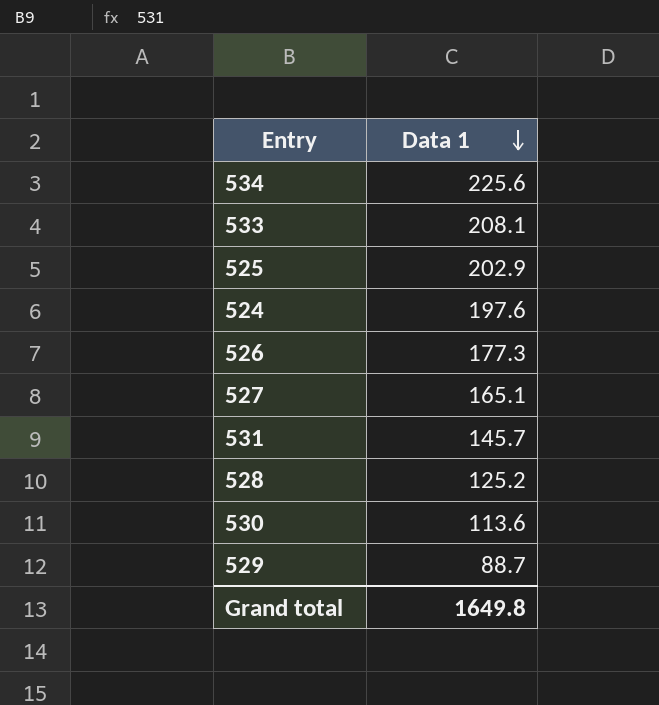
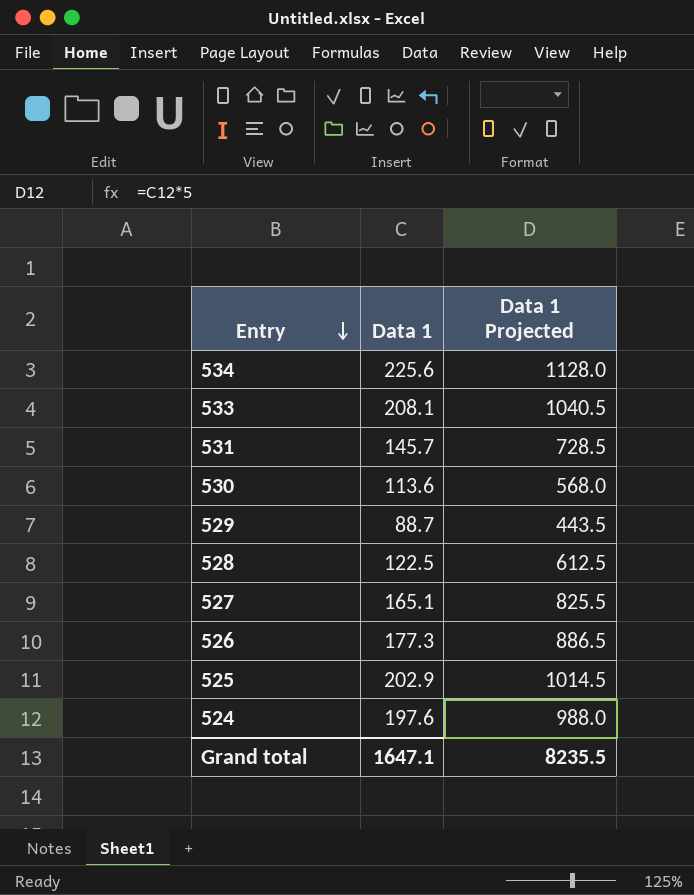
row order: Data 1 descending -> Entry descending
column Data 1 Projected | formula: none -> [Data 1] * 5
528 | Data 1: 125.2 -> 122.5
Grand total | Data 1: 1649.8 -> 1647.1

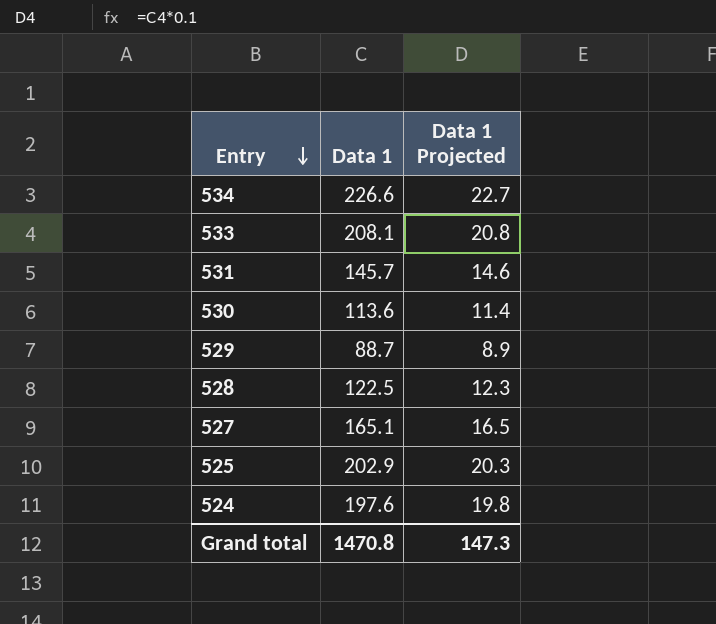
column Data 1 Projected | formula: [Data 1] * 5 -> [Data 1] * 0.1
row 526: 177.3 | 886.5 -> none
534 | Data 1: 225.6 -> 226.6
Grand total | Data 1: 1647.1 -> 1470.8
Grand total | Data 1 Projected: 8235.5 -> 147.3

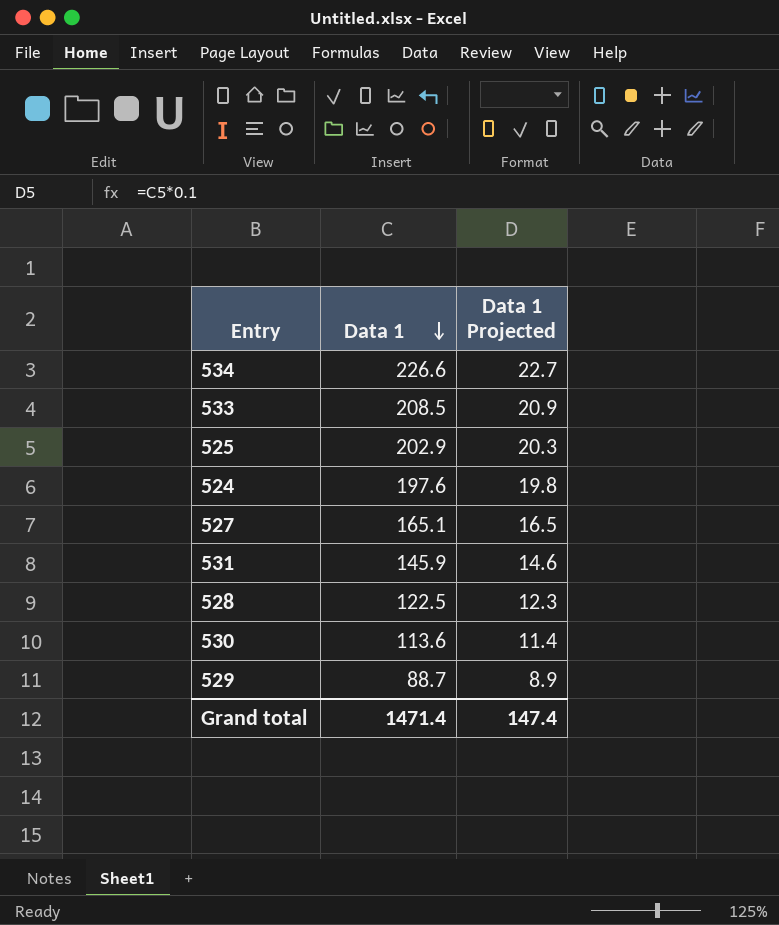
row order: Entry descending -> Data 1 descending
533 | Data 1: 208.1 -> 208.5
533 | Data 1 Projected: 20.8 -> 20.9
531 | Data 1: 145.7 -> 145.9
Grand total | Data 1: 1470.8 -> 1471.4
Grand total | Data 1 Projected: 147.3 -> 147.4

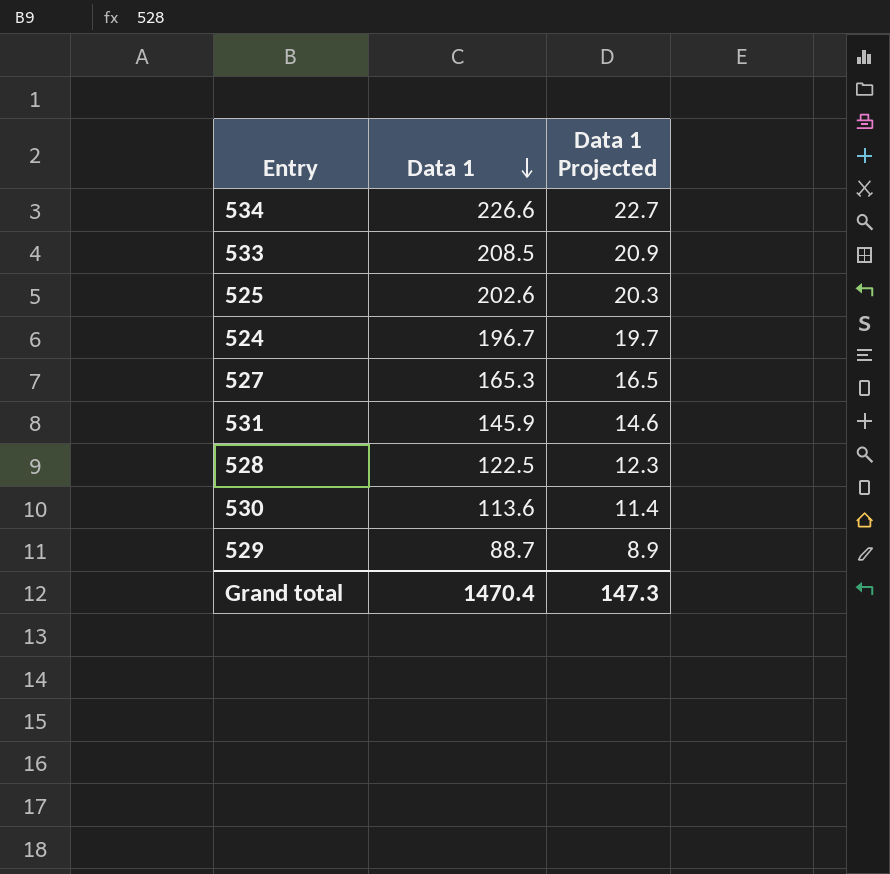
525 | Data 1: 202.9 -> 202.6
524 | Data 1: 197.6 -> 196.7
524 | Data 1 Projected: 19.8 -> 19.7
527 | Data 1: 165.1 -> 165.3
Grand total | Data 1: 1471.4 -> 1470.4
Grand total | Data 1 Projected: 147.4 -> 147.3

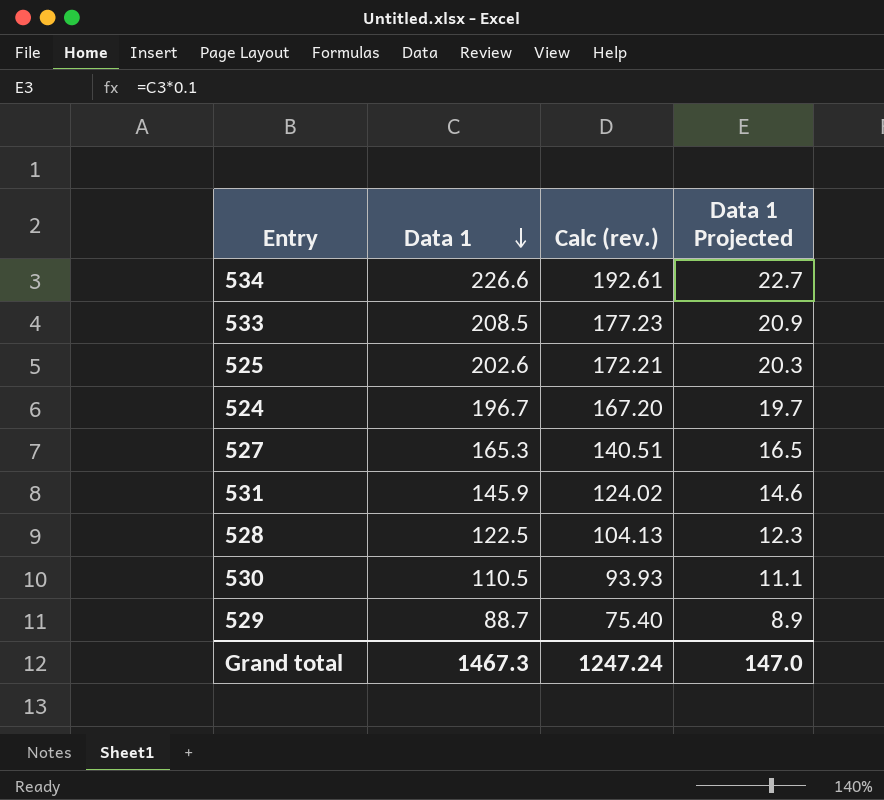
column Calc (rev.) | formula: none -> [Data 1] * 0.85
530 | Data 1: 113.6 -> 110.5
530 | Data 1 Projected: 11.4 -> 11.1
Grand total | Data 1: 1470.4 -> 1467.3
Grand total | Data 1 Projected: 147.3 -> 147.0

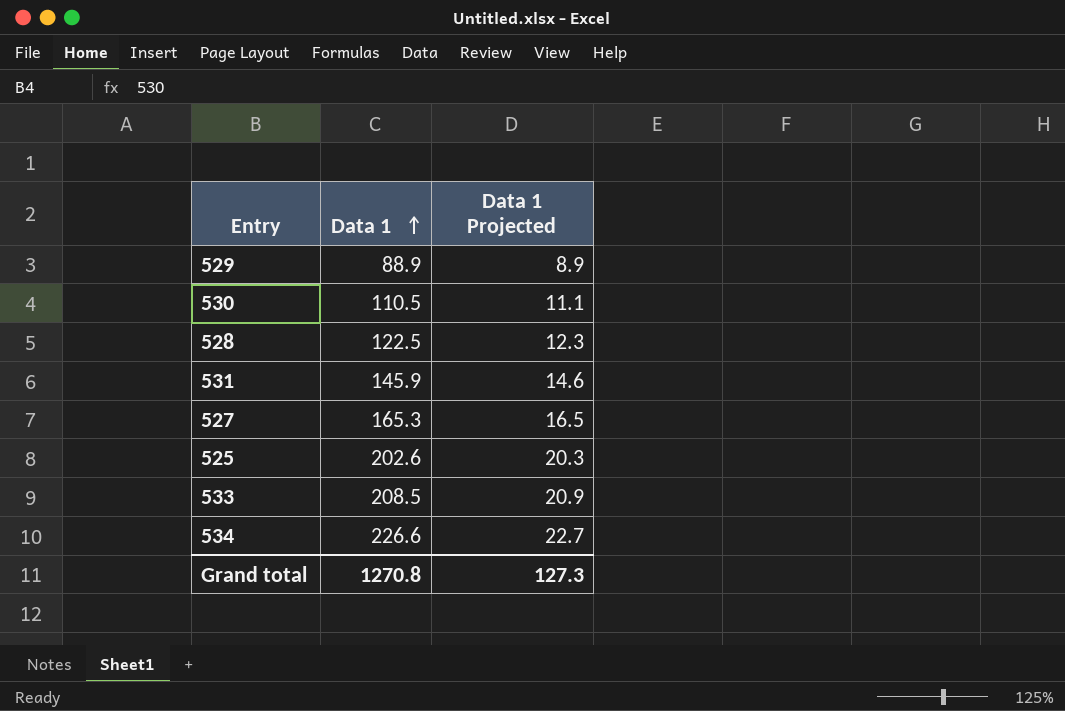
row order: Data 1 descending -> Data 1 ascending
column Calc (rev.) | formula: [Data 1] * 0.85 -> none
row 524: 196.7 | 167.20 | 19.7 -> none
529 | Data 1: 88.7 -> 88.9
Grand total | Data 1: 1467.3 -> 1270.8
Grand total | Data 1 Projected: 147.0 -> 127.3

